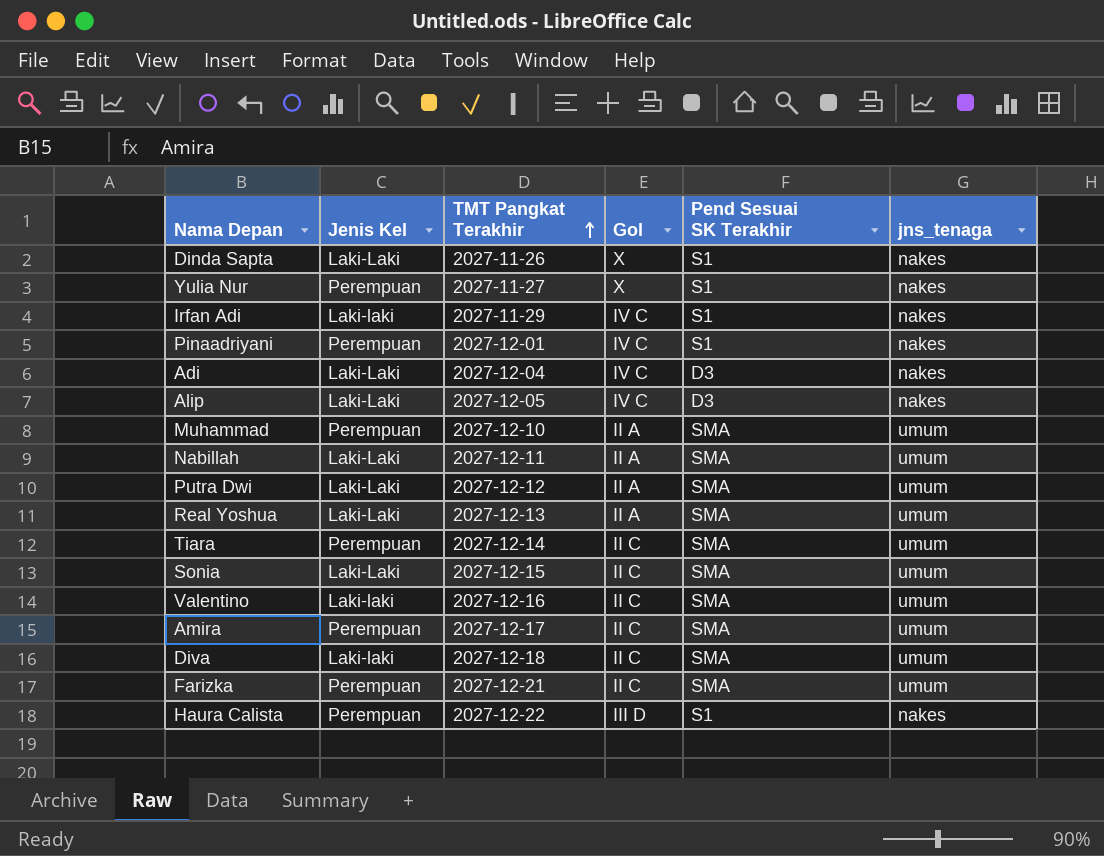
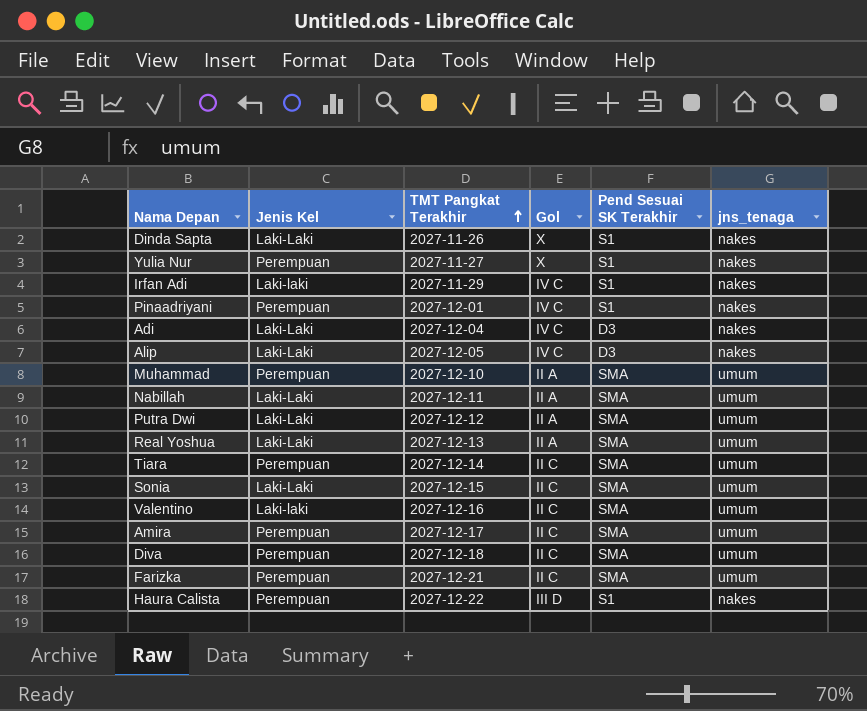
Diva | Jenis Kel: Laki-laki -> Perempuan

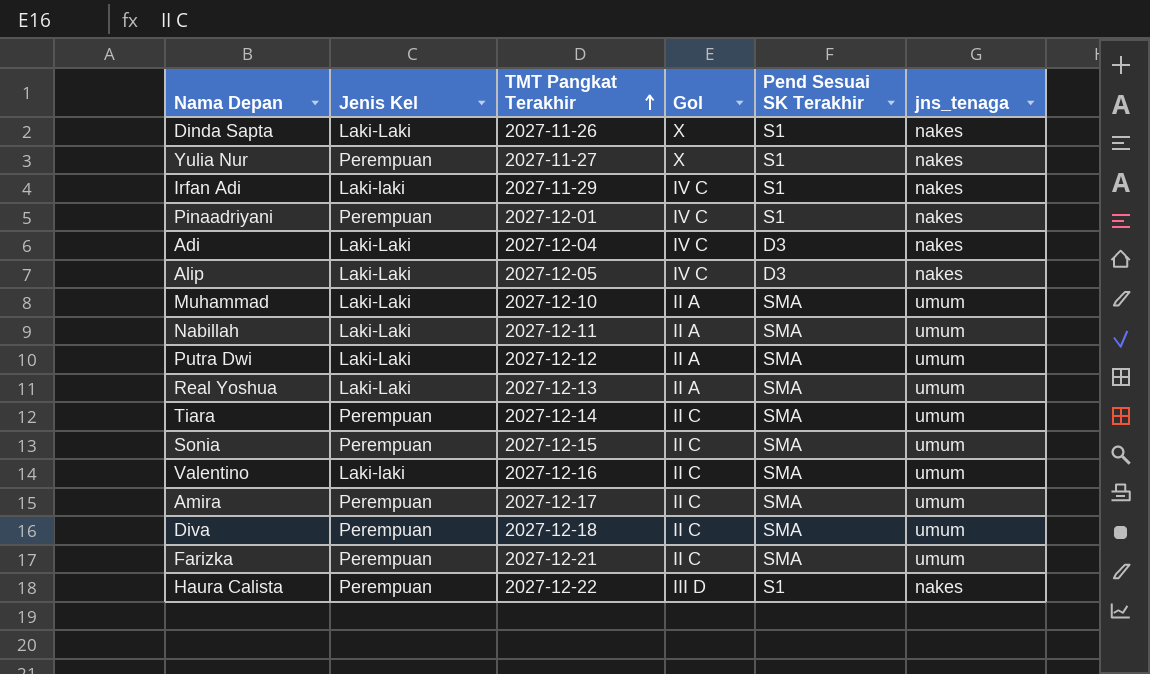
Muhammad | Jenis Kel: Perempuan -> Laki-Laki
Sonia | Jenis Kel: Laki-Laki -> Perempuan

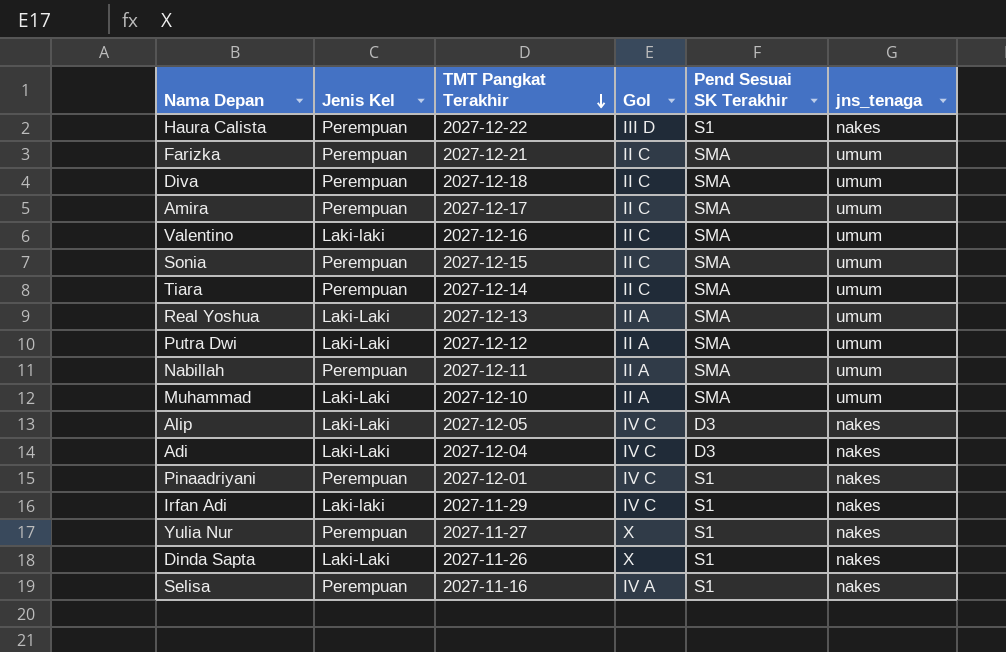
row order: TMT Pangkat Terakhir ascending -> TMT Pangkat Terakhir descending
Nabillah | Jenis Kel: Laki-Laki -> Perempuan
row Selisa: none -> Perempuan | 2027-11-16 | IV A | S1 | nakes

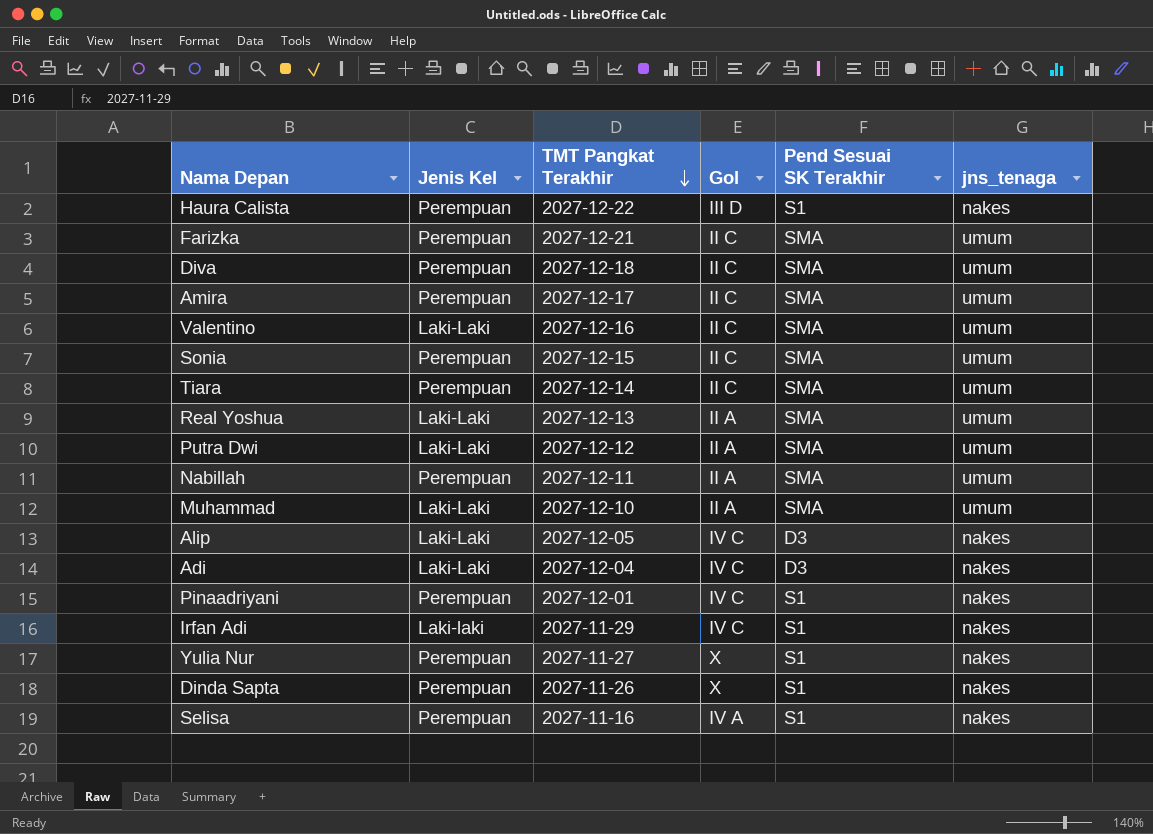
Valentino | Jenis Kel: Laki-laki -> Laki-Laki
Dinda Sapta | Jenis Kel: Laki-Laki -> Perempuan

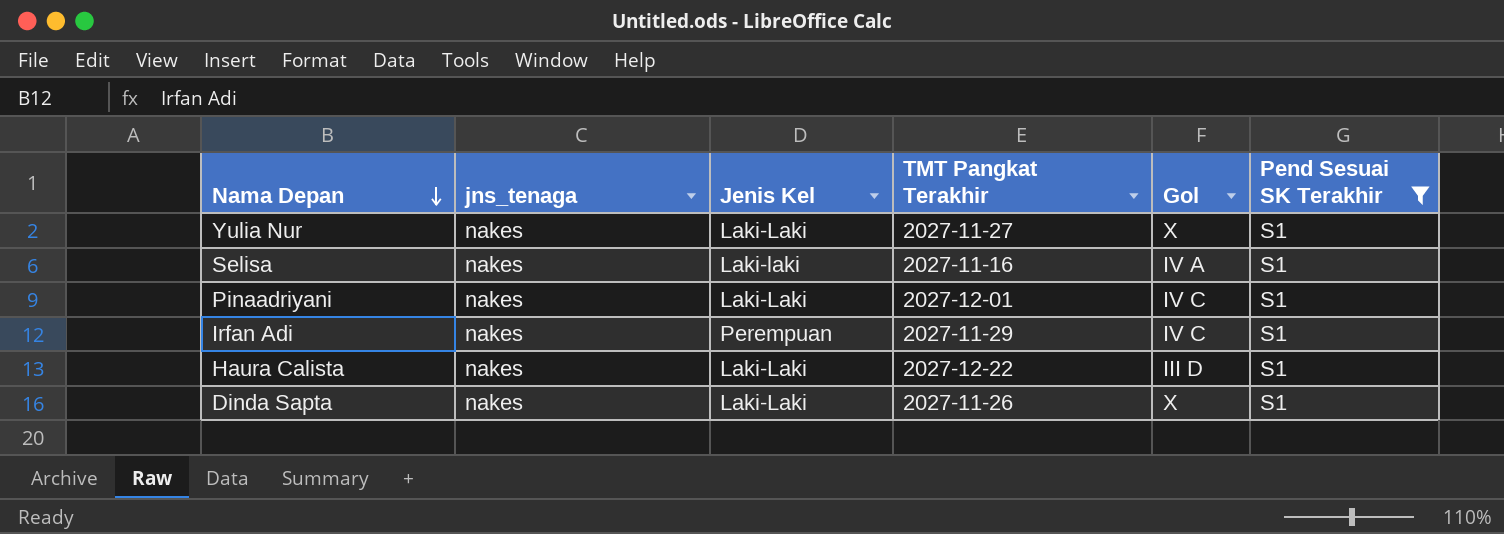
filter: none -> Pend Sesuai SK Terakhir = S1
row order: TMT Pangkat Terakhir descending -> Nama Depan descending
column jns_tenaga | position: 6 -> 2
Yulia Nur | Jenis Kel: Perempuan -> Laki-Laki
Selisa | Jenis Kel: Perempuan -> Laki-laki
Pinaadriyani | Jenis Kel: Perempuan -> Laki-Laki
Irfan Adi | Jenis Kel: Laki-laki -> Perempuan
Haura Calista | Jenis Kel: Perempuan -> Laki-Laki
Dinda Sapta | Jenis Kel: Perempuan -> Laki-Laki

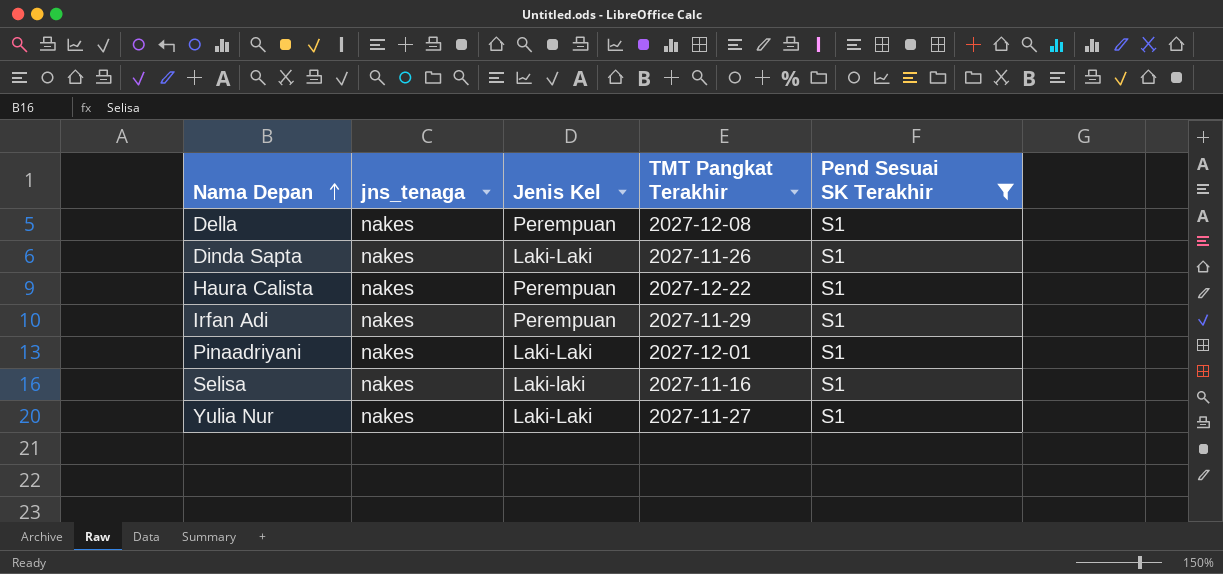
row order: Nama Depan descending -> Nama Depan ascending
column Gol | position: 5 -> none
row Della: none -> nakes | Perempuan | 2027-12-08 | S1
Haura Calista | Jenis Kel: Laki-Laki -> Perempuan

